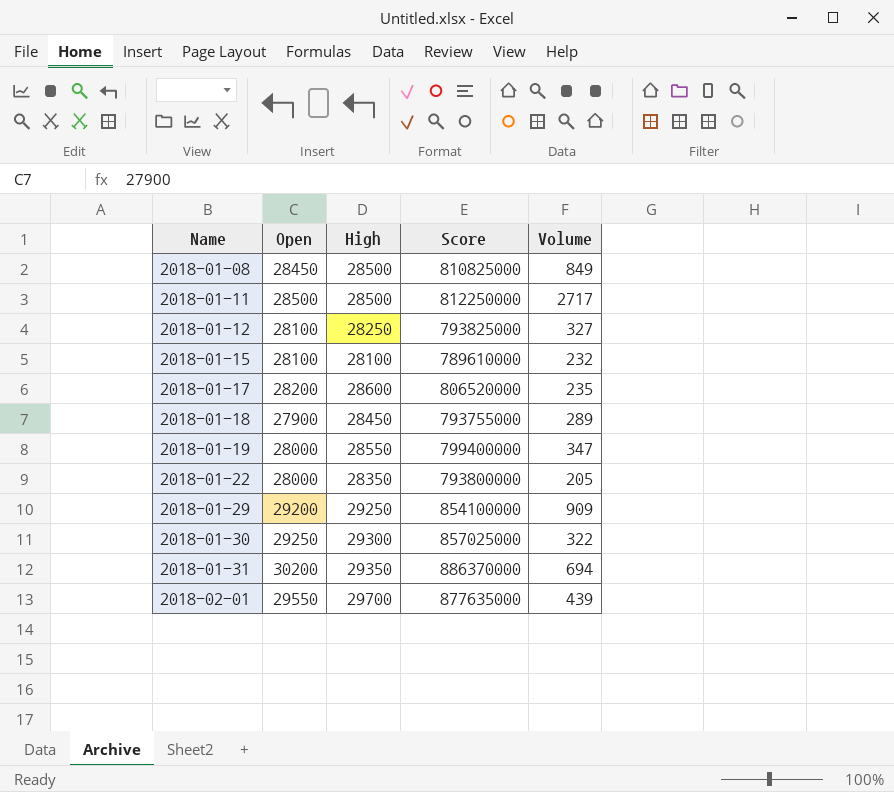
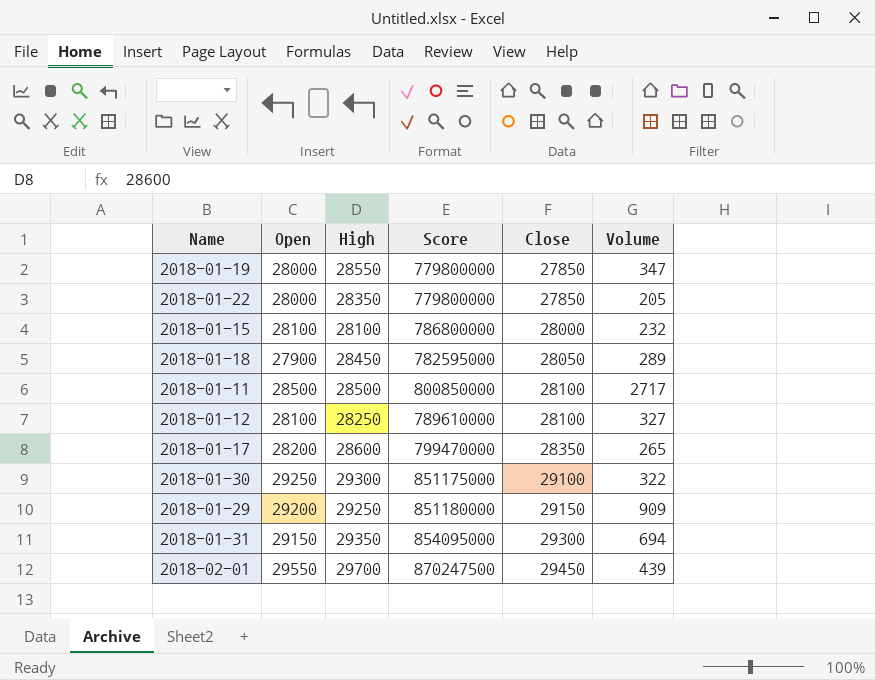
row order: Name ascending -> Close ascending
column Score | formula: [Open] * [High] -> [Open] * [Close]
column Close | position: none -> 5
row 2018-01-08: 28450 | 28500 | 810825000 | 849 -> none
2018-01-17 | Volume: 235 -> 265
2018-01-31 | Open: 30200 -> 29150

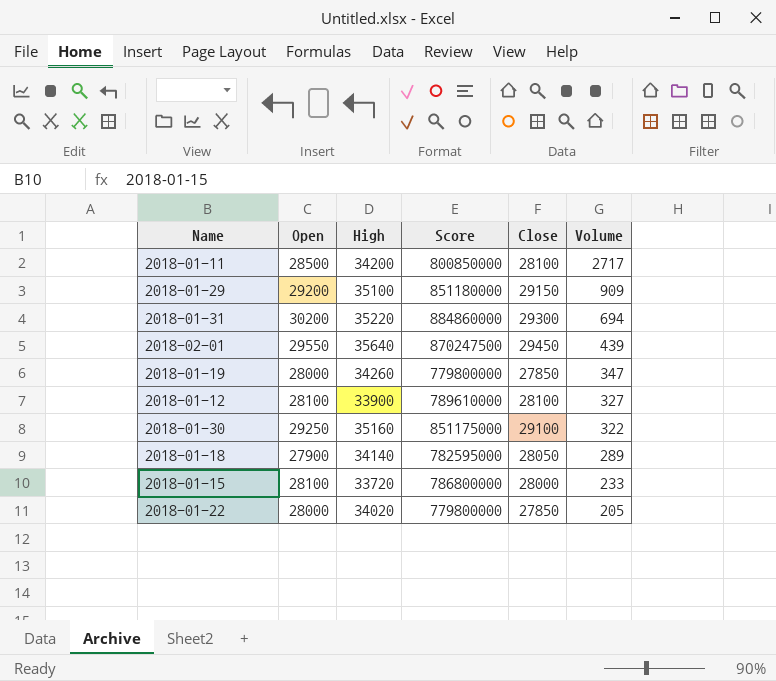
row order: Close ascending -> Volume descending
row 2018-01-17: 28200 | 28600 | 799470000 | 28350 | 265 -> none
2018-01-11 | High: 28500 -> 34200
2018-01-29 | High: 29250 -> 35100
2018-01-31 | Open: 29150 -> 30200
2018-01-31 | High: 29350 -> 35220
2018-01-31 | Score: 854095000 -> 884860000
2018-02-01 | High: 29700 -> 35640
2018-01-19 | High: 28550 -> 34260
2018-01-12 | High: 28250 -> 33900
2018-01-30 | High: 29300 -> 35160
2018-01-18 | High: 28450 -> 34140
2018-01-15 | High: 28100 -> 33720
2018-01-15 | Volume: 232 -> 233
2018-01-22 | High: 28350 -> 34020

